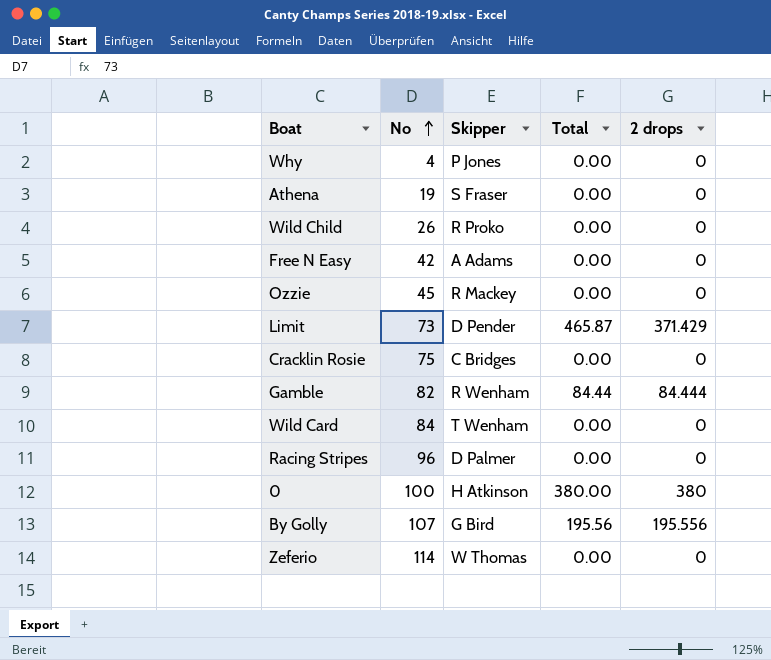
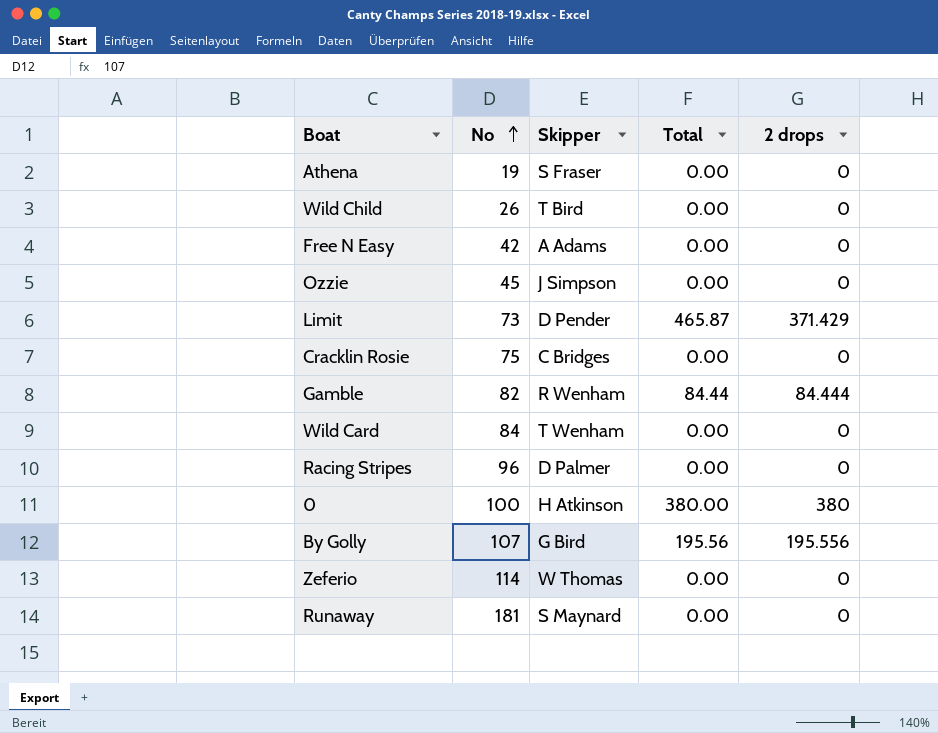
row Why: 4 | P Jones | 0.00 | 0 -> none
Wild Child | Skipper: R Proko -> T Bird
Ozzie | Skipper: R Mackey -> J Simpson
row Runaway: none -> 181 | S Maynard | 0.00 | 0

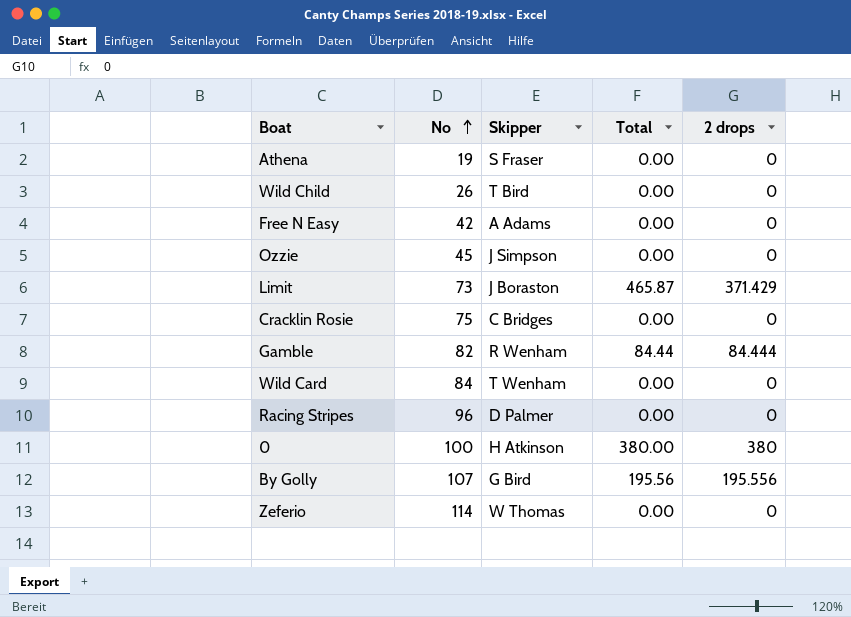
row Runaway: 181 | S Maynard | 0.00 | 0 -> none
Limit | Skipper: D Pender -> J Boraston

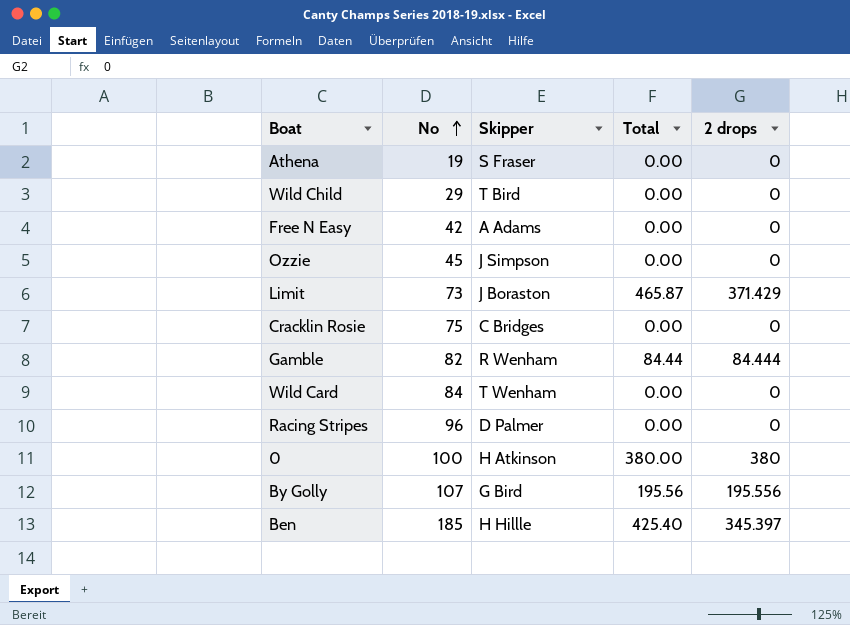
row Zeferio: 114 | W Thomas | 0.00 | 0 -> none
Wild Child | No: 26 -> 29
row Ben: none -> 185 | H Hillle | 425.40 | 345.397

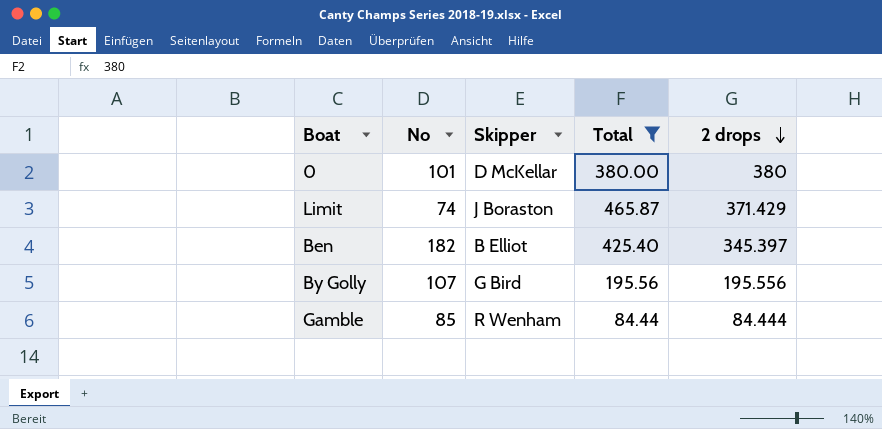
filter: none -> Total != 0.00
row order: No ascending -> 2 drops descending
0 | No: 100 -> 101
0 | Skipper: H Atkinson -> D McKellar
Limit | No: 73 -> 74
Ben | No: 185 -> 182
Ben | Skipper: H Hillle -> B Elliot
Gamble | No: 82 -> 85

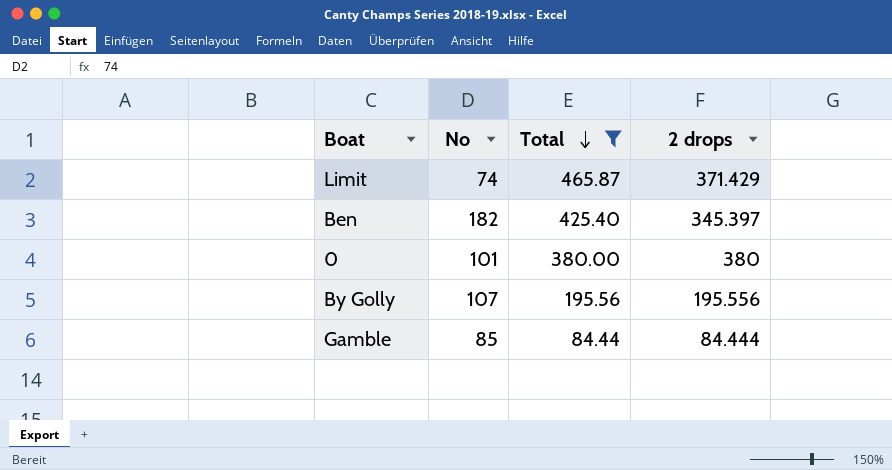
row order: 2 drops descending -> Total descending
column Skipper | position: 3 -> none

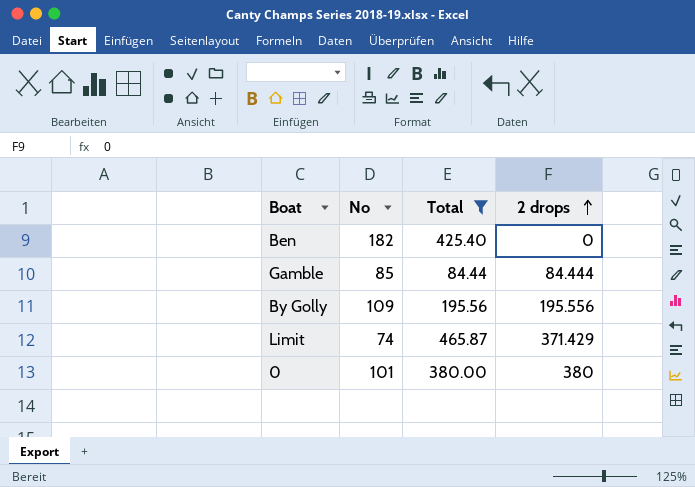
row order: Total descending -> 2 drops ascending
Ben | 2 drops: 345.397 -> 0
By Golly | No: 107 -> 109

